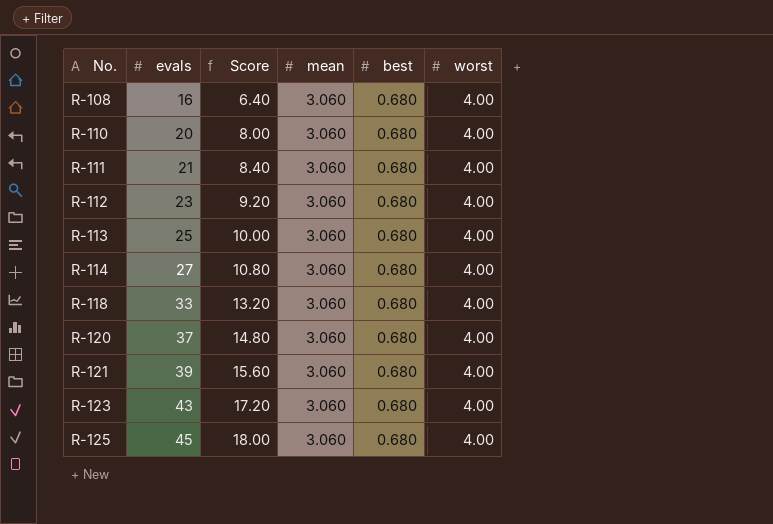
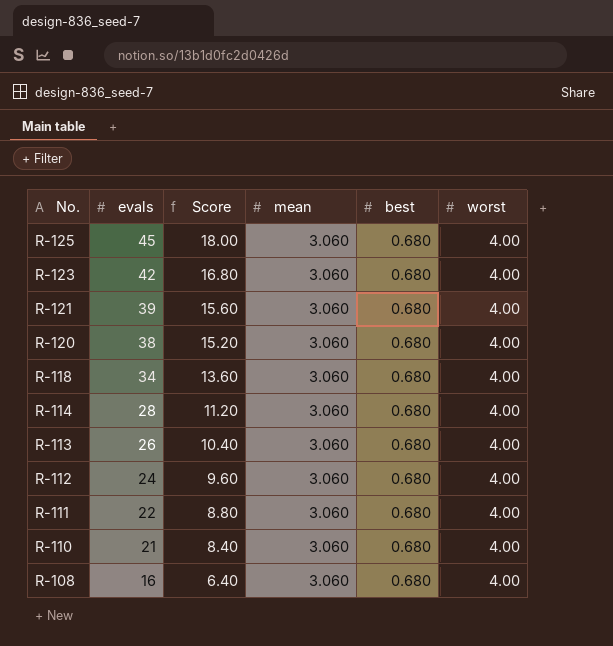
row order: No. ascending -> No. descending
R-123 | evals: 43 -> 42
R-123 | Score: 17.20 -> 16.80
R-120 | evals: 37 -> 38
R-120 | Score: 14.80 -> 15.20
R-118 | evals: 33 -> 34
R-118 | Score: 13.20 -> 13.60
R-114 | evals: 27 -> 28
R-114 | Score: 10.80 -> 11.20
R-113 | evals: 25 -> 26
R-113 | Score: 10.00 -> 10.40
R-112 | evals: 23 -> 24
R-112 | Score: 9.20 -> 9.60
R-111 | evals: 21 -> 22
R-111 | Score: 8.40 -> 8.80
R-110 | evals: 20 -> 21
R-110 | Score: 8.00 -> 8.40

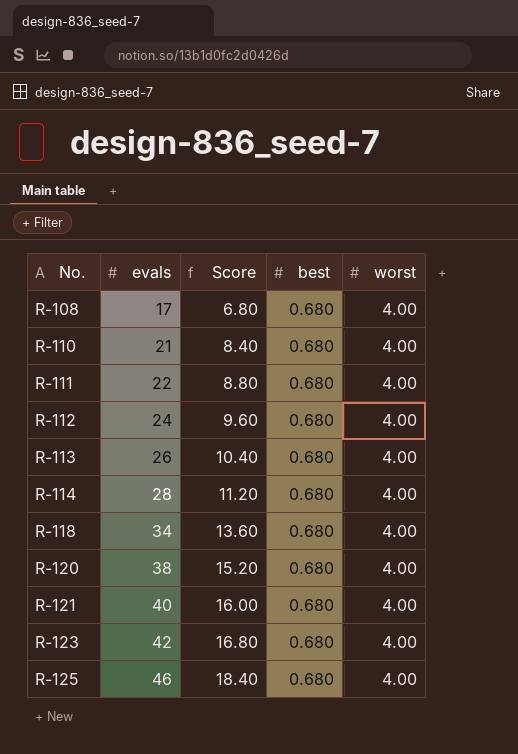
row order: No. descending -> No. ascending
column mean | position: 4 -> none
R-108 | evals: 16 -> 17
R-108 | Score: 6.40 -> 6.80
R-121 | evals: 39 -> 40
R-121 | Score: 15.60 -> 16.00
R-125 | evals: 45 -> 46
R-125 | Score: 18.00 -> 18.40

